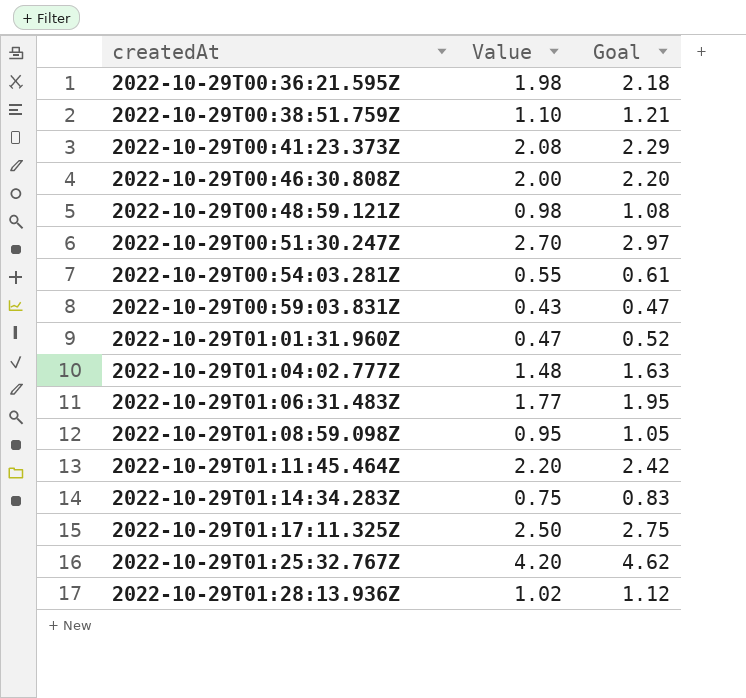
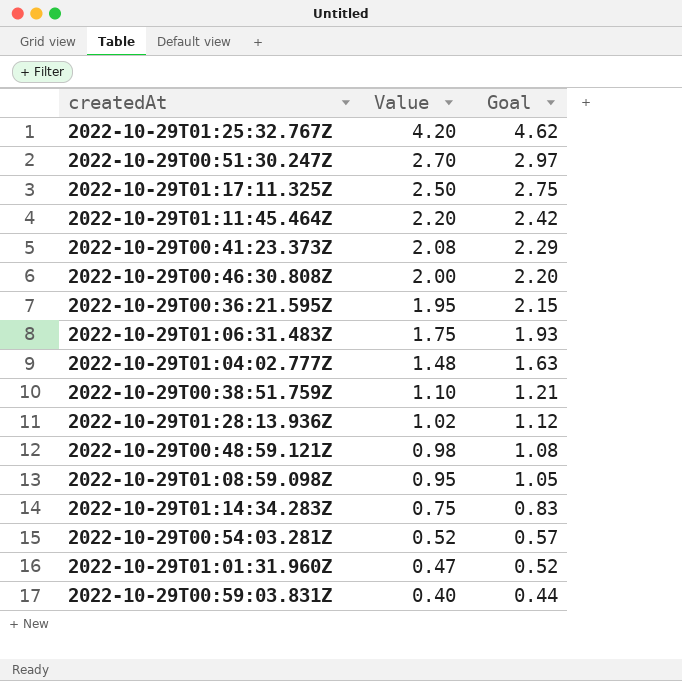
row order: createdAt ascending -> Value descending
2022-10-29T00:36:21.595Z | Value: 1.98 -> 1.95
2022-10-29T00:36:21.595Z | Goal: 2.18 -> 2.15
2022-10-29T01:06:31.483Z | Value: 1.77 -> 1.75
2022-10-29T01:06:31.483Z | Goal: 1.95 -> 1.93
2022-10-29T00:54:03.281Z | Value: 0.55 -> 0.52
2022-10-29T00:54:03.281Z | Goal: 0.61 -> 0.57
2022-10-29T00:59:03.831Z | Value: 0.43 -> 0.40
2022-10-29T00:59:03.831Z | Goal: 0.47 -> 0.44

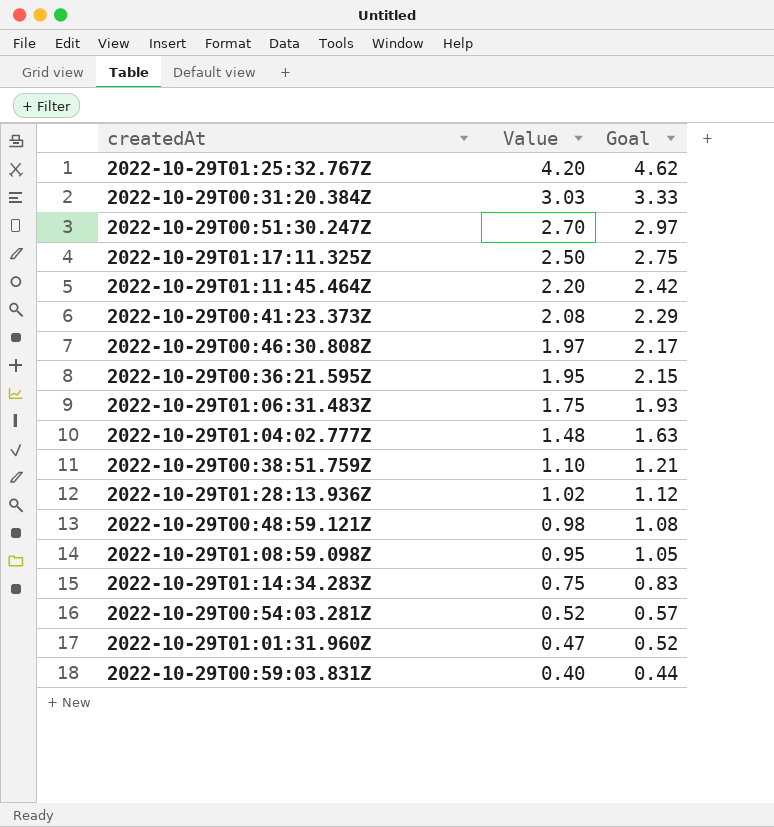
row 2022-10-29T00:31:20.384Z: none -> 3.03 | 3.33
2022-10-29T00:46:30.808Z | Value: 2.00 -> 1.97
2022-10-29T00:46:30.808Z | Goal: 2.20 -> 2.17

